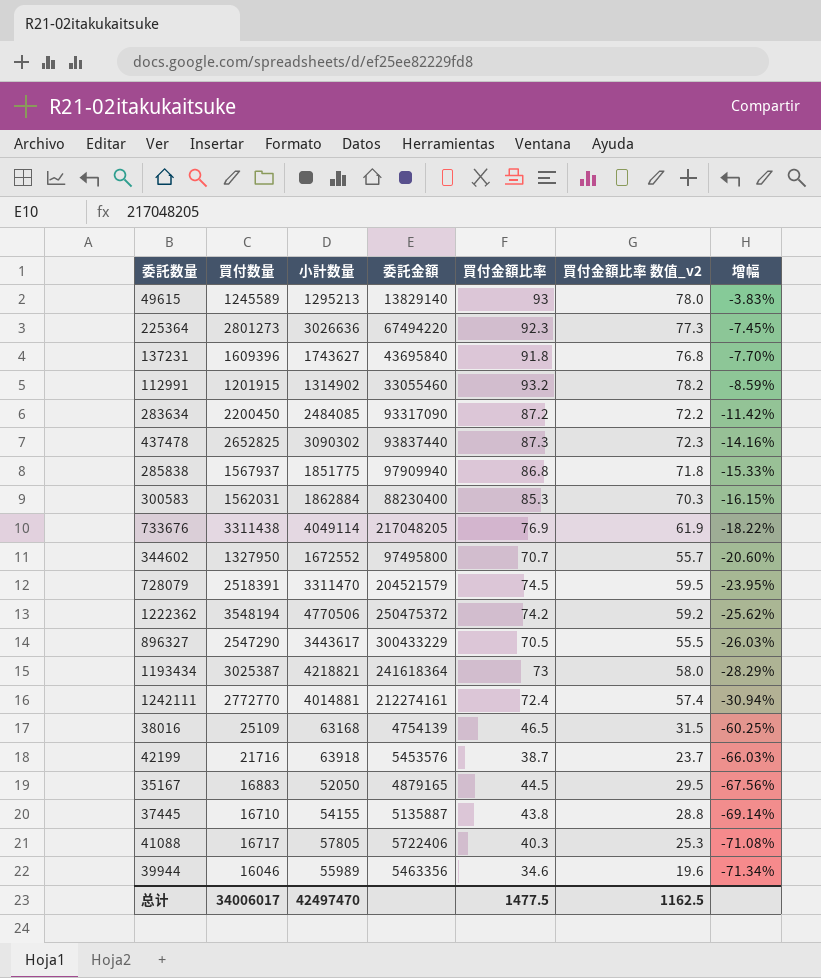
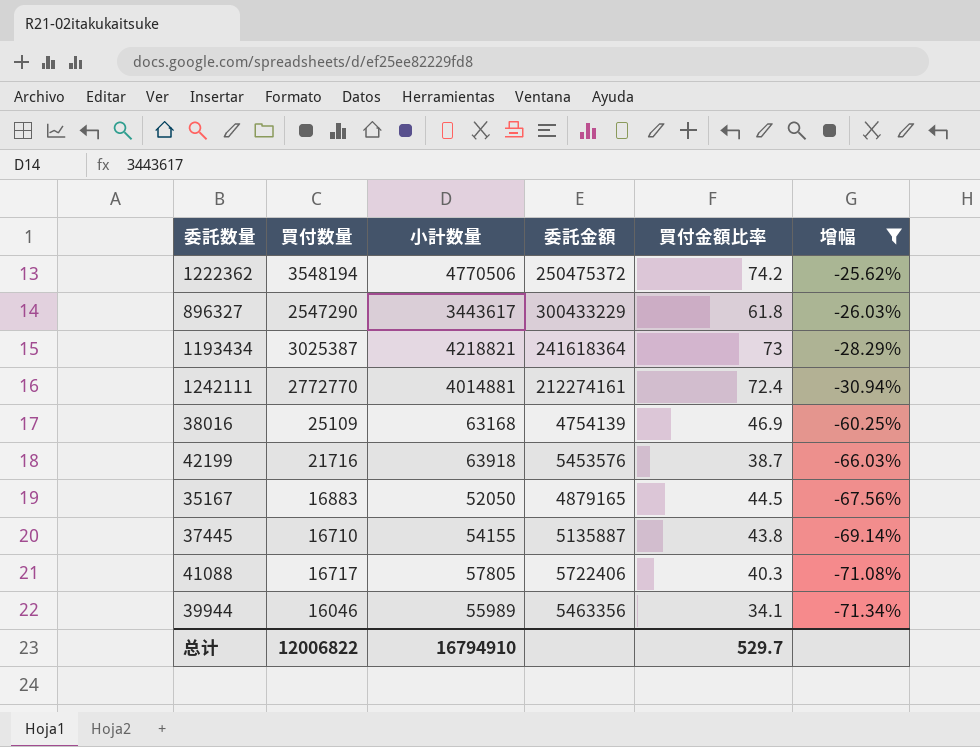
filter: none -> 增幅 <= -25.62%
column 買付金額比率 数值_v2 | formula: [買付金額比率] - 15 -> none
896327 | 買付金額比率: 70.5 -> 61.8
38016 | 買付金額比率: 46.5 -> 46.9
39944 | 買付金額比率: 34.6 -> 34.1
总计 | 買付数量: 34006017 -> 12006822
总计 | 小計数量: 42497470 -> 16794910
总计 | 買付金額比率: 1477.5 -> 529.7

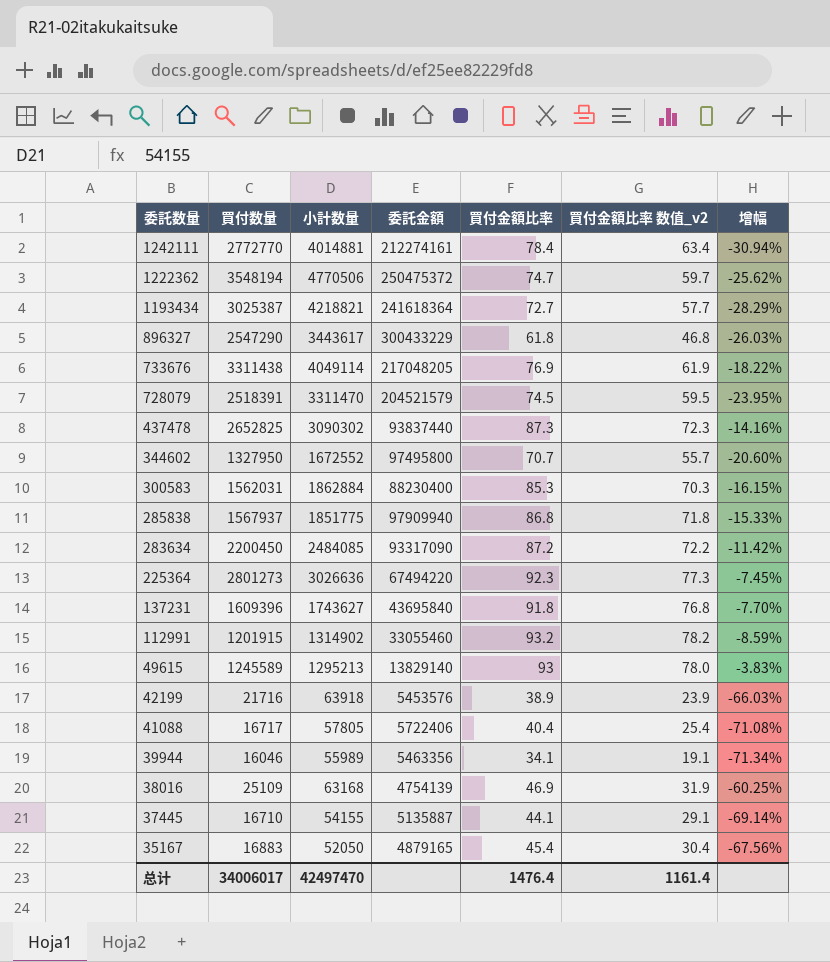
filter: 增幅 <= -25.62% -> none
row order: 增幅 descending -> 委託数量 descending
column 買付金額比率 数值_v2 | formula: none -> [買付金額比率] - 15
1242111 | 買付金額比率: 72.4 -> 78.4
1222362 | 買付金額比率: 74.2 -> 74.7
1193434 | 買付金額比率: 73 -> 72.7
42199 | 買付金額比率: 38.7 -> 38.9
41088 | 買付金額比率: 40.3 -> 40.4
37445 | 買付金額比率: 43.8 -> 44.1
35167 | 買付金額比率: 44.5 -> 45.4
总计 | 買付数量: 12006822 -> 34006017
总计 | 小計数量: 16794910 -> 42497470
总计 | 買付金額比率: 529.7 -> 1476.4

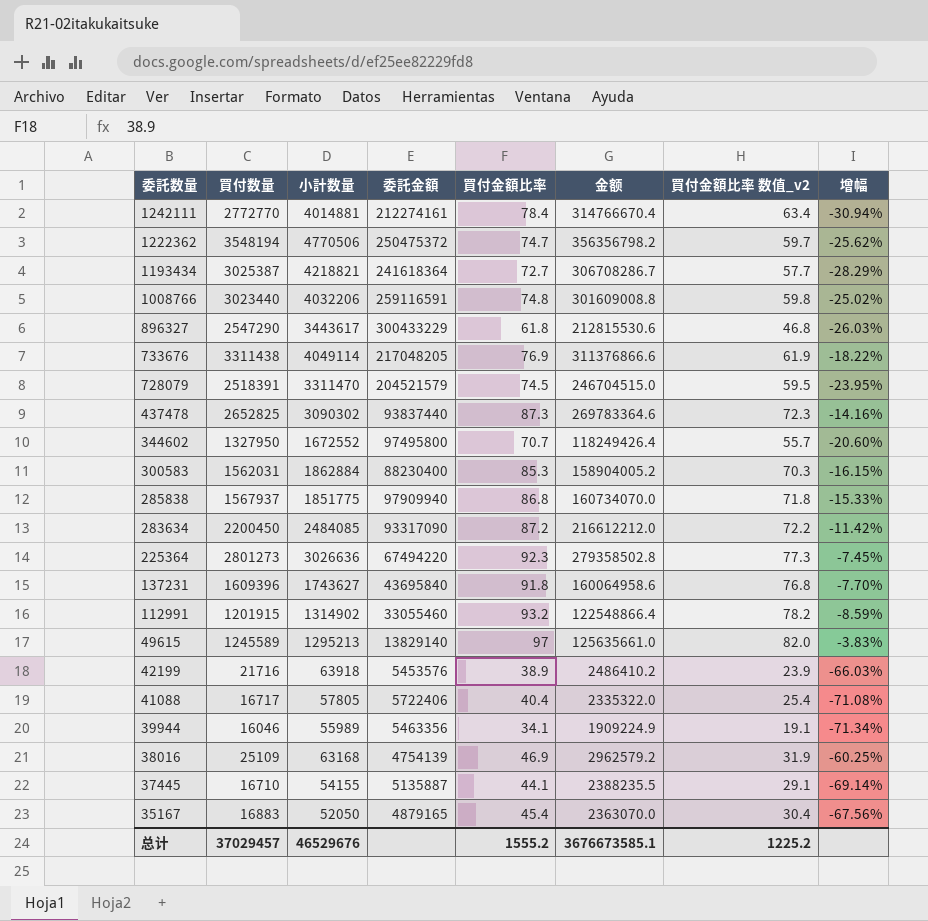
column 金额 | formula: none -> [小計数量] * [買付金額比率]
row 1008766: none -> 3023440 | 4032206 | 259116591 | 74.8 | 301609008.8 | 59.8 | -25.02%
49615 | 買付金額比率: 93 -> 97
49615 | 買付金額比率 数值_v2: 78.0 -> 82.0
总计 | 買付数量: 34006017 -> 37029457
总计 | 小計数量: 42497470 -> 46529676
总计 | 買付金額比率: 1476.4 -> 1555.2
总计 | 買付金額比率 数值_v2: 1161.4 -> 1225.2

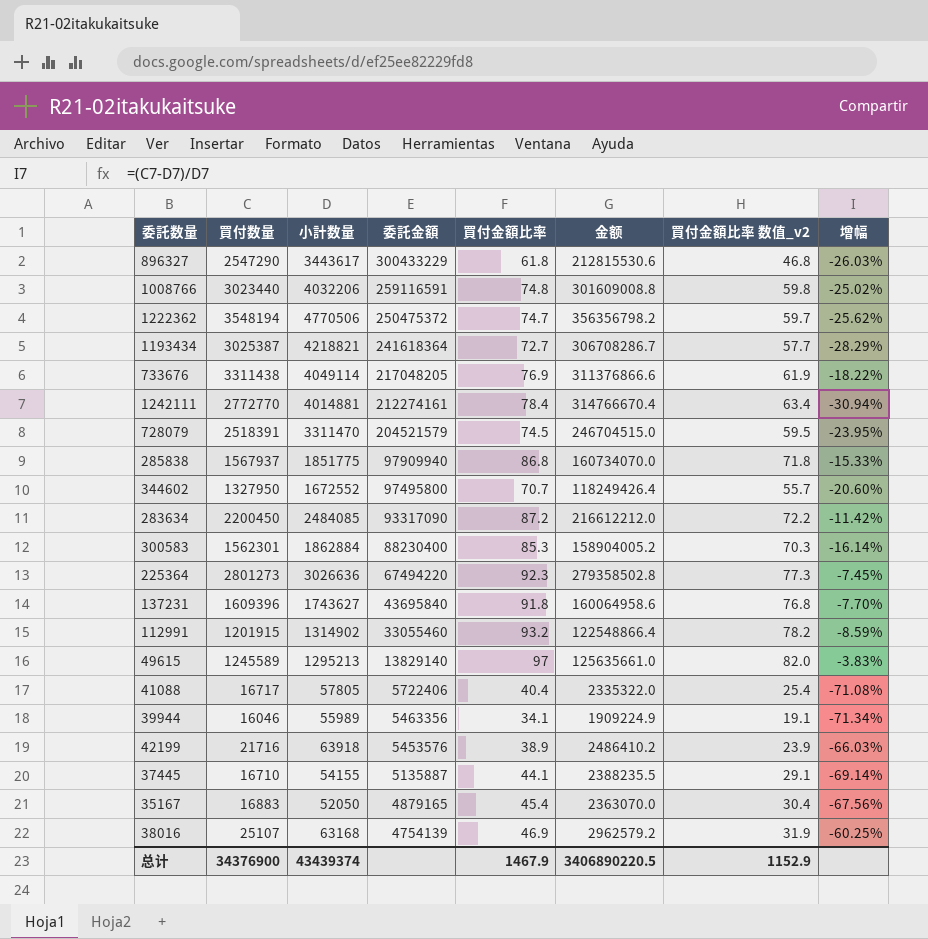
row order: 委託数量 descending -> 委託金額 descending
row 437478: 2652825 | 3090302 | 93837440 | 87.3 | 269783364.6 | 72.3 | -14.16% -> none
300583 | 買付数量: 1562031 -> 1562301
300583 | 增幅: -16.15% -> -16.14%
38016 | 買付数量: 25109 -> 25107
总计 | 買付数量: 37029457 -> 34376900
总计 | 小計数量: 46529676 -> 43439374
总计 | 買付金額比率: 1555.2 -> 1467.9
总计 | 金额: 3676673585.1 -> 3406890220.5
总计 | 買付金額比率 数值_v2: 1225.2 -> 1152.9

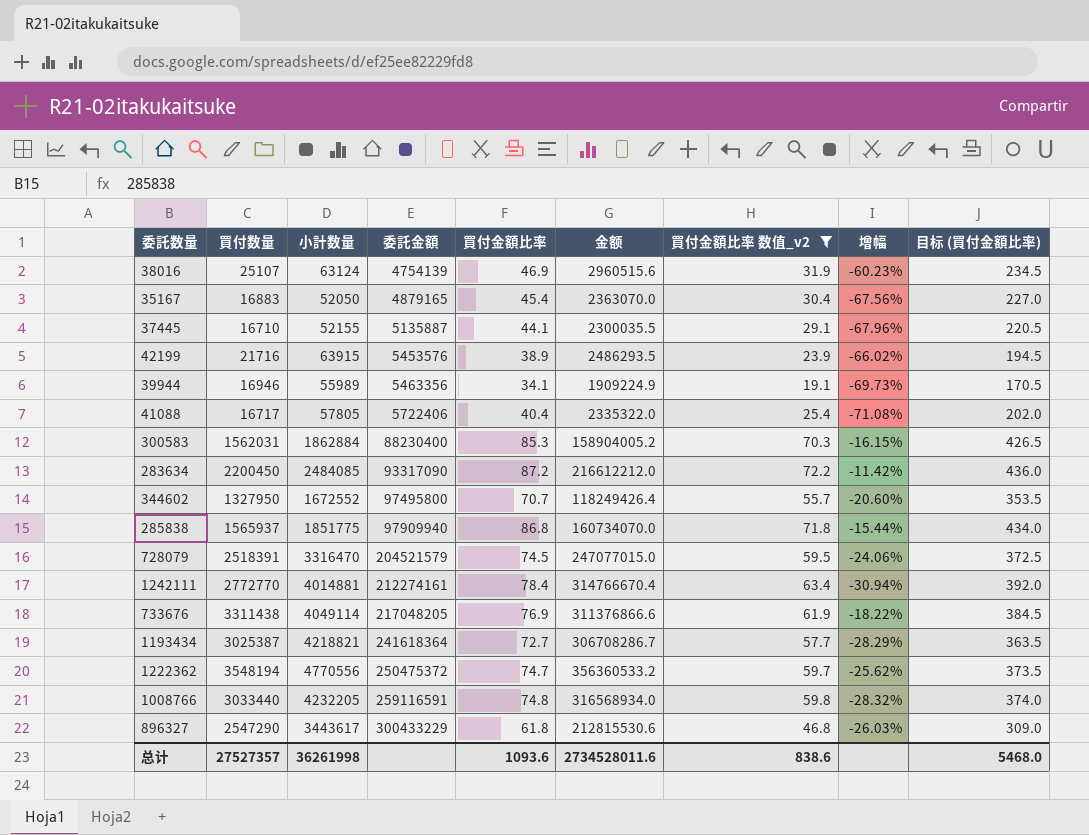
filter: none -> 買付金額比率 数值_v2 <= 72.2
row order: 委託金額 descending -> 委託金額 ascending
column 目标 (買付金額比率) | formula: none -> [買付金額比率] * 5
38016 | 小計数量: 63168 -> 63124
38016 | 金额: 2962579.2 -> 2960515.6
38016 | 增幅: -60.25% -> -60.23%
37445 | 小計数量: 54155 -> 52155
37445 | 金额: 2388235.5 -> 2300035.5
37445 | 增幅: -69.14% -> -67.96%
42199 | 小計数量: 63918 -> 63915
42199 | 金额: 2486410.2 -> 2486293.5
42199 | 增幅: -66.03% -> -66.02%
39944 | 買付数量: 16046 -> 16946
39944 | 增幅: -71.34% -> -69.73%
300583 | 買付数量: 1562301 -> 1562031
300583 | 增幅: -16.14% -> -16.15%
285838 | 買付数量: 1567937 -> 1565937
285838 | 增幅: -15.33% -> -15.44%
728079 | 小計数量: 3311470 -> 3316470
728079 | 金额: 246704515.0 -> 247077015.0
728079 | 增幅: -23.95% -> -24.06%
1222362 | 小計数量: 4770506 -> 4770556
1222362 | 金额: 356356798.2 -> 356360533.2
1008766 | 買付数量: 3023440 -> 3033440
1008766 | 小計数量: 4032206 -> 4232205
1008766 | 金额: 301609008.8 -> 316568934.0
1008766 | 增幅: -25.02% -> -28.32%
总计 | 買付数量: 34376900 -> 27527357
总计 | 小計数量: 43439374 -> 36261998
总计 | 買付金額比率: 1467.9 -> 1093.6
总计 | 金额: 3406890220.5 -> 2734528011.6
总计 | 買付金額比率 数值_v2: 1152.9 -> 838.6

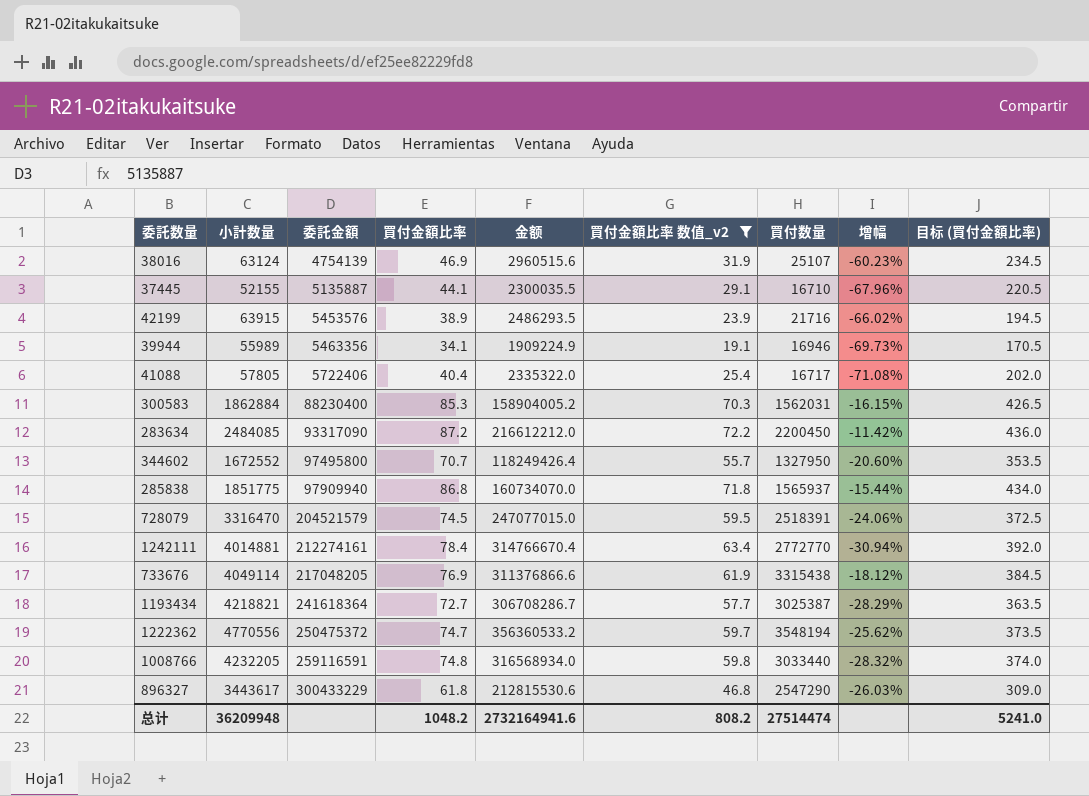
column 買付数量 | position: 2 -> 7
row 35167: 16883 | 52050 | 4879165 | 45.4 | 2363070.0 | 30.4 | -67.56% | 227.0 -> none
733676 | 買付数量: 3311438 -> 3315438
733676 | 增幅: -18.22% -> -18.12%
总计 | 小計数量: 36261998 -> 36209948
总计 | 買付金額比率: 1093.6 -> 1048.2
总计 | 金额: 2734528011.6 -> 2732164941.6
总计 | 買付金額比率 数值_v2: 838.6 -> 808.2
总计 | 買付数量: 27527357 -> 27514474
总计 | 目标 (買付金額比率): 5468.0 -> 5241.0

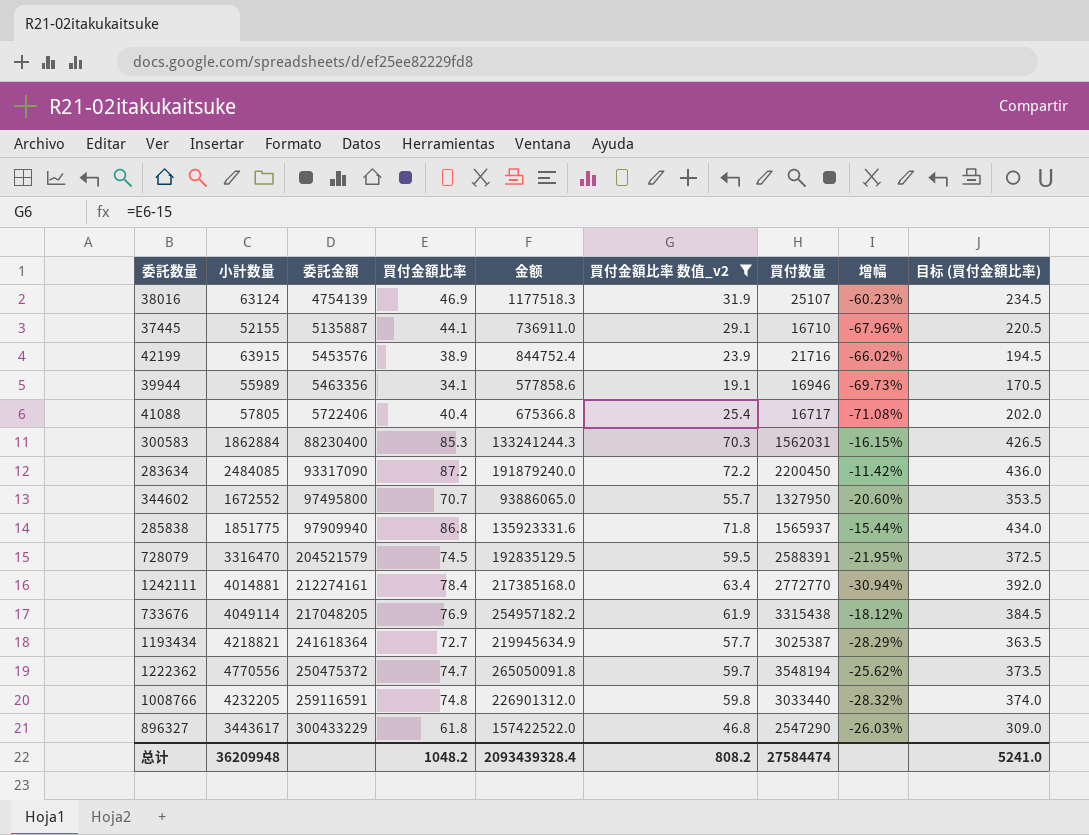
column 金额 | formula: [小計数量] * [買付金額比率] -> [買付金額比率] * [買付数量]
728079 | 買付数量: 2518391 -> 2588391
728079 | 增幅: -24.06% -> -21.95%
总计 | 金额: 2732164941.6 -> 2093439328.4
总计 | 買付数量: 27514474 -> 27584474

